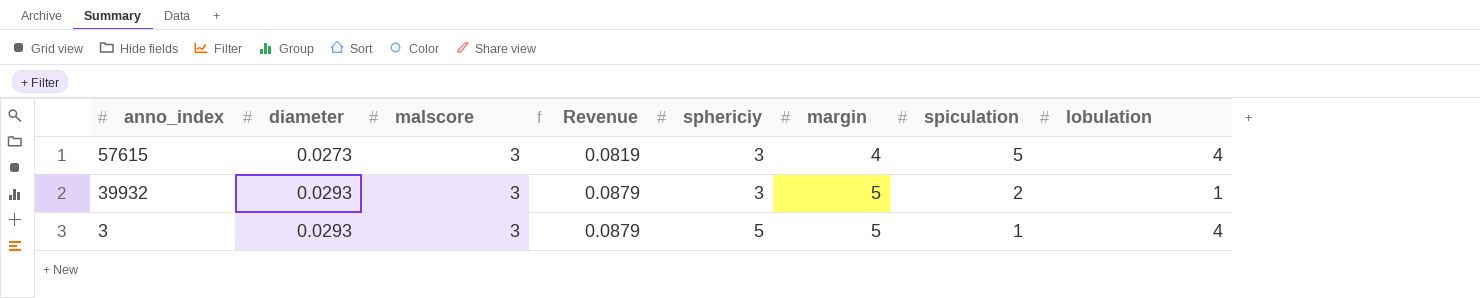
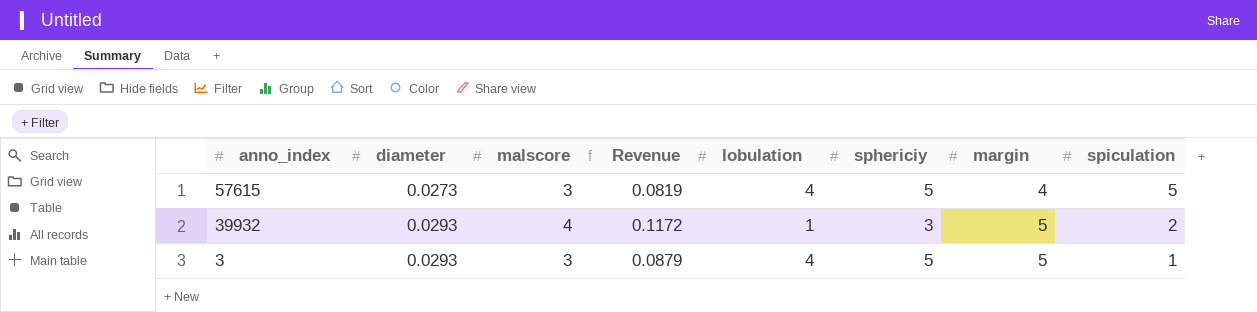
column lobulation | position: 8 -> 5
57615 | sphericiy: 3 -> 5
39932 | malscore: 3 -> 4
39932 | Revenue: 0.0879 -> 0.1172

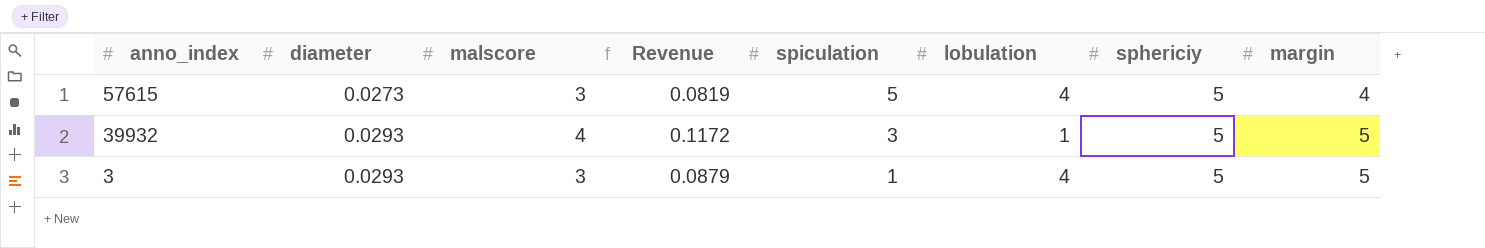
column spiculation | position: 8 -> 5
39932 | spiculation: 2 -> 3
39932 | sphericiy: 3 -> 5

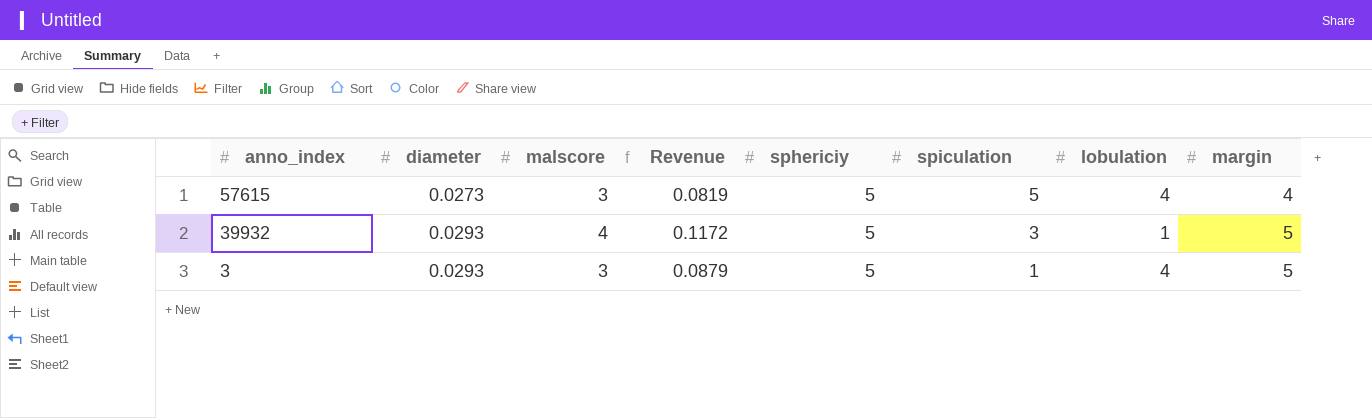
column sphericiy | position: 7 -> 5

